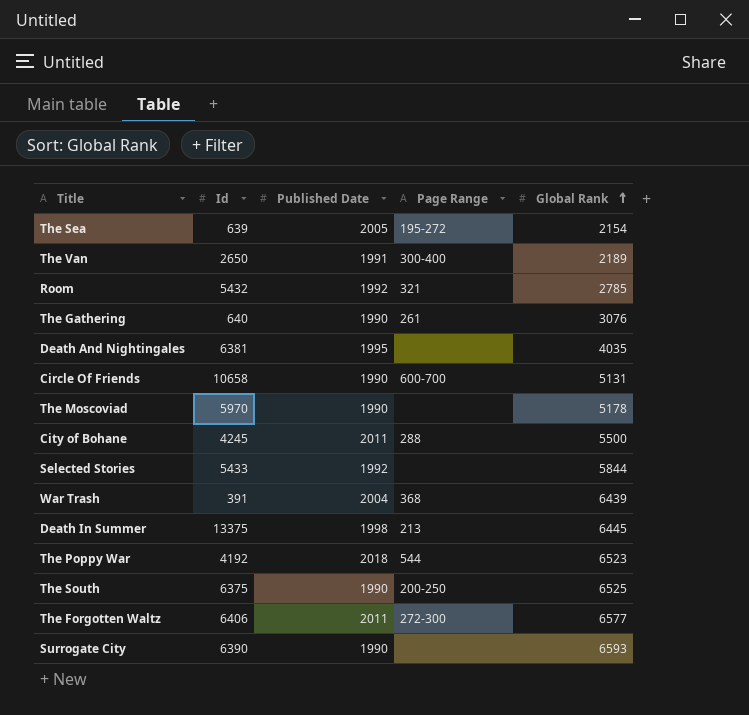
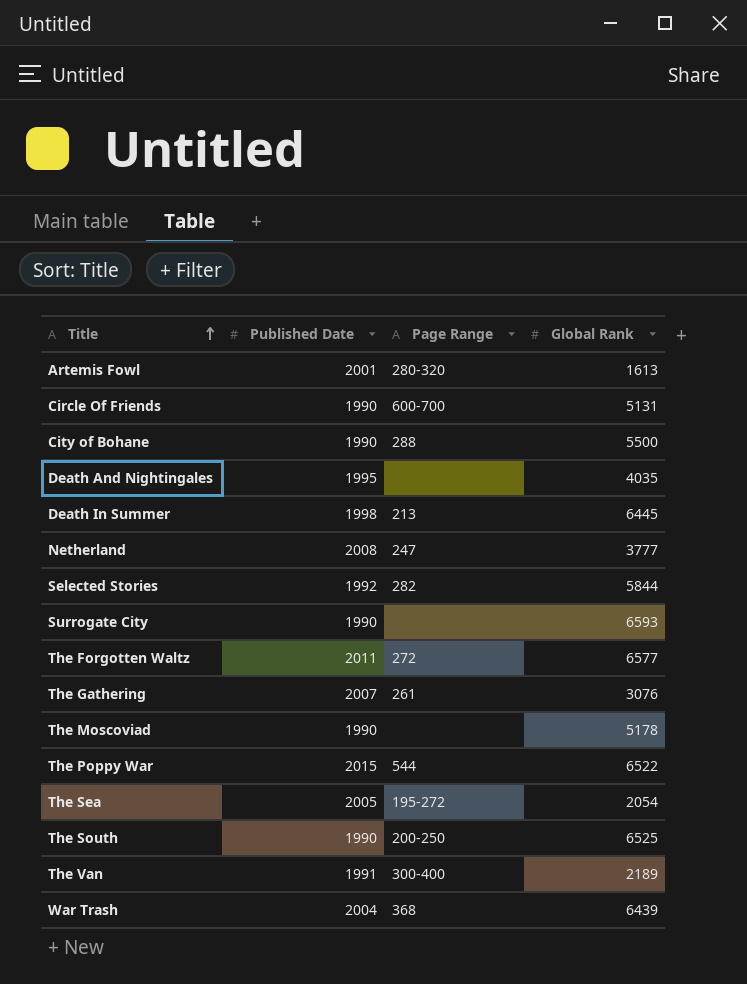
row order: Global Rank ascending -> Title ascending
column Id | position: 2 -> none
row Room: 5432 | 1992 | 321 | 2785 -> none
row Artemis Fowl: none -> 2001 | 280-320 | 1613
City of Bohane | Published Date: 2011 -> 1990
row Netherland: none -> 2008 | 247 | 3777
Selected Stories | Page Range: none -> 282
The Forgotten Waltz | Page Range: 272-300 -> 272
The Gathering | Published Date: 1990 -> 2007
The Poppy War | Published Date: 2018 -> 2015
The Poppy War | Global Rank: 6523 -> 6522
The Sea | Global Rank: 2154 -> 2054

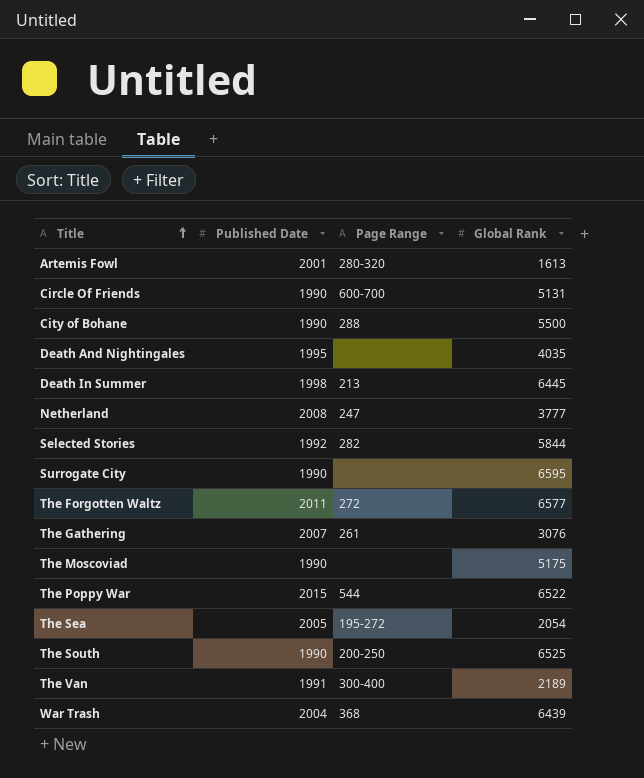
Surrogate City | Global Rank: 6593 -> 6595
The Moscoviad | Global Rank: 5178 -> 5175

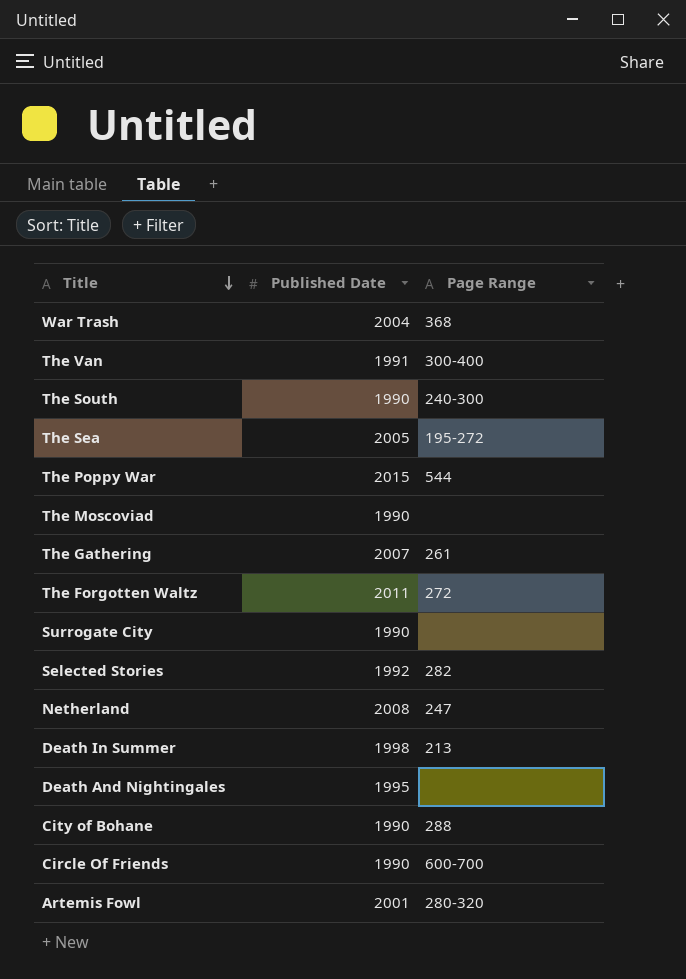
row order: Title ascending -> Title descending
column Global Rank | position: 4 -> none
The South | Page Range: 200-250 -> 240-300

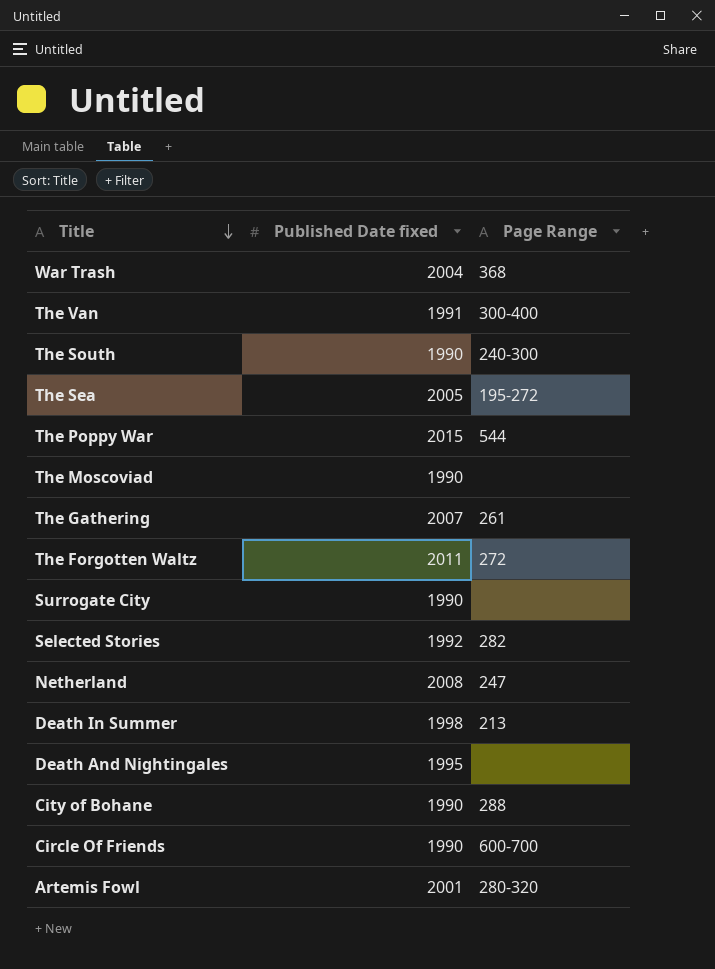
column name: Published Date -> Published Date fixed

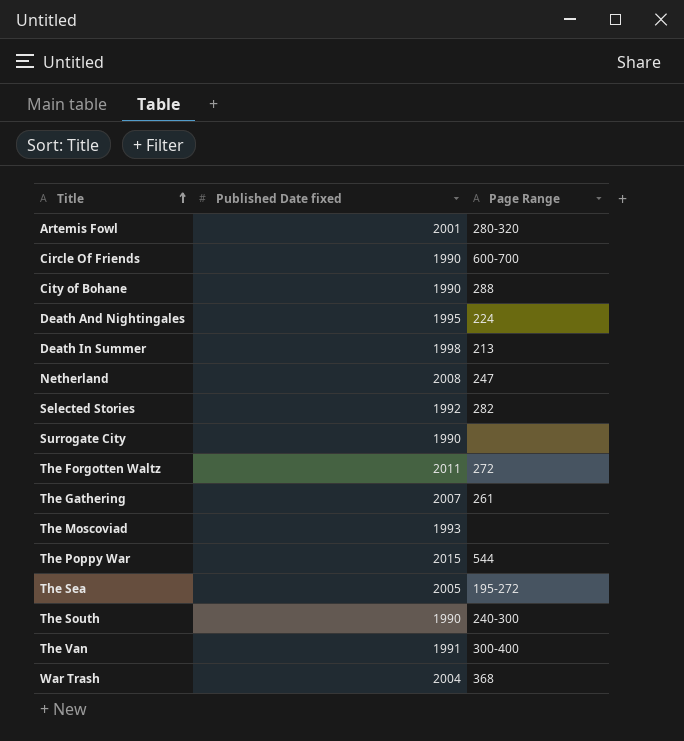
row order: Title descending -> Title ascending
Death And Nightingales | Page Range: none -> 224
The Moscoviad | Published Date fixed: 1990 -> 1993

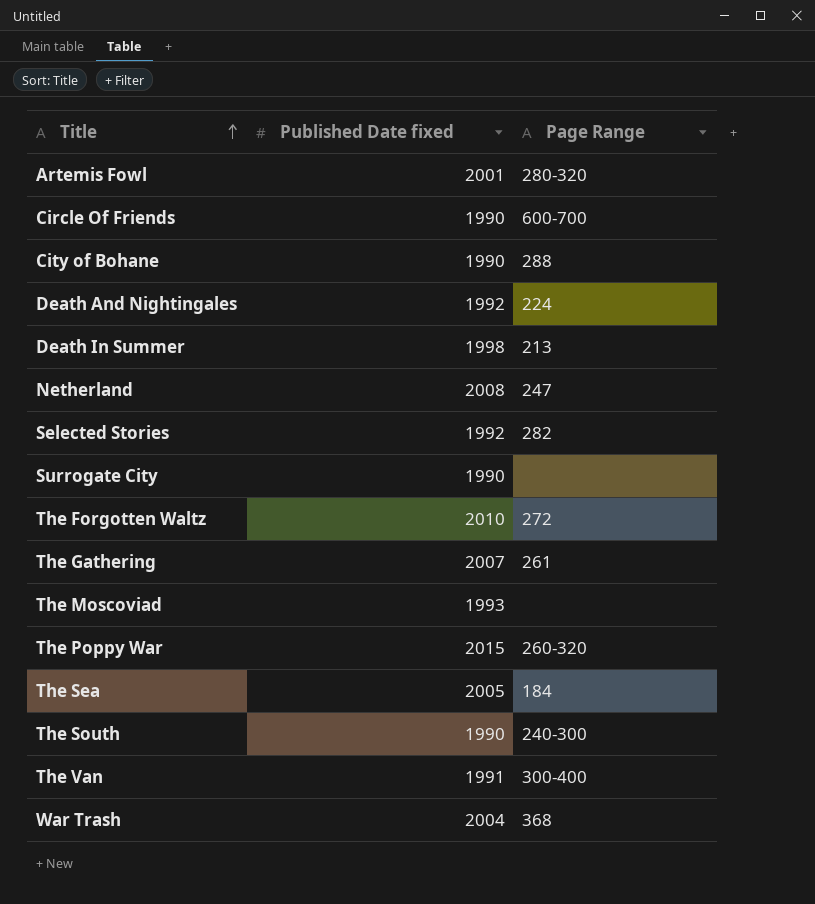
Death And Nightingales | Published Date fixed: 1995 -> 1992
The Forgotten Waltz | Published Date fixed: 2011 -> 2010
The Poppy War | Page Range: 544 -> 260-320
The Sea | Page Range: 195-272 -> 184

